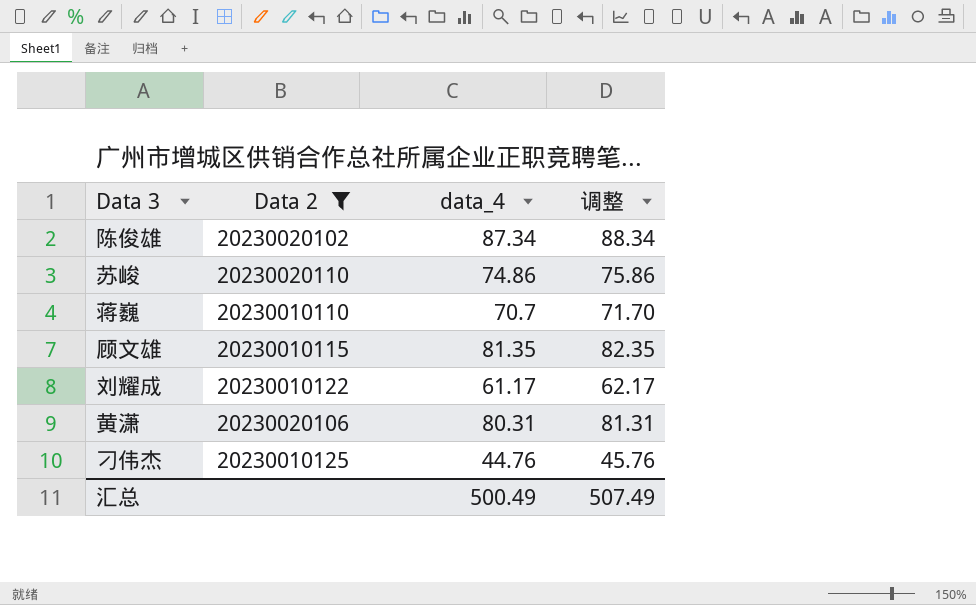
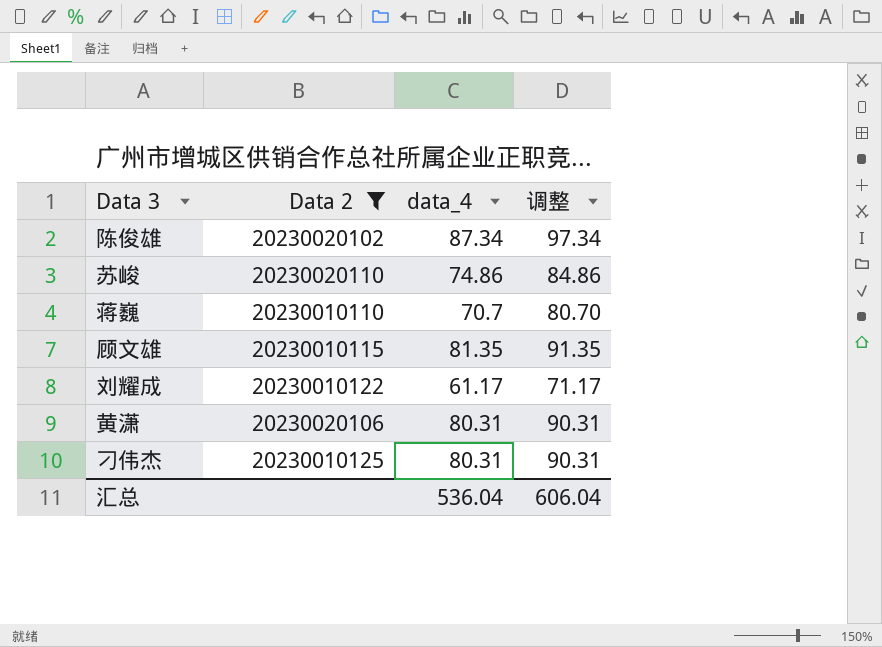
column 调整 | formula: [data_4] + 1 -> [data_4] + 10
刁伟杰 | data_4: 44.76 -> 80.31
汇总 | data_4: 500.49 -> 536.04
汇总 | 调整: 507.49 -> 606.04

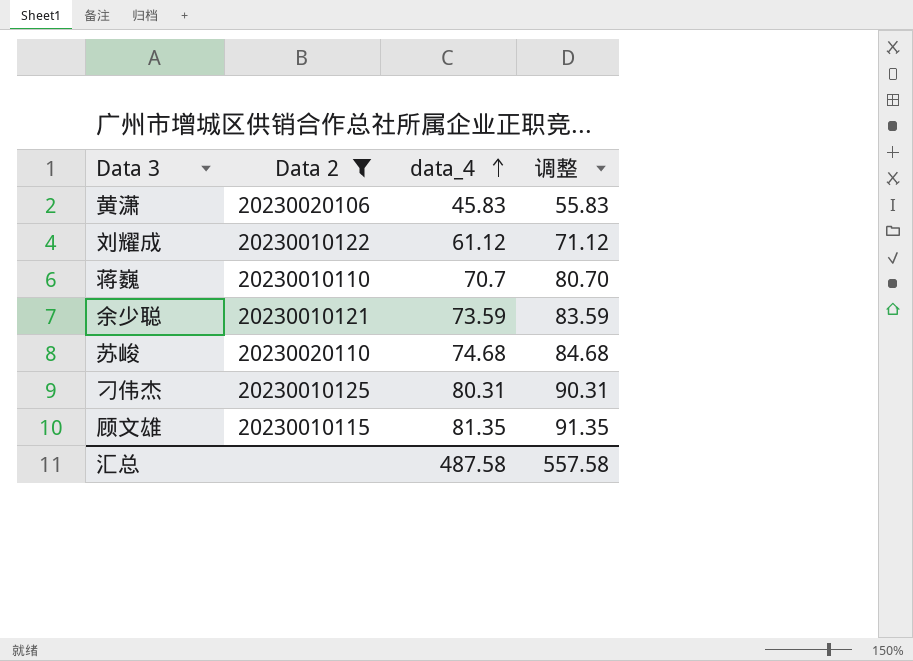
row order: none -> data_4 ascending
row 陈俊雄: 20230020102 | 87.34 | 97.34 -> none
黄潇 | data_4: 80.31 -> 45.83
黄潇 | 调整: 90.31 -> 55.83
刘耀成 | data_4: 61.17 -> 61.12
刘耀成 | 调整: 71.17 -> 71.12
row 余少聪: none -> 20230010121 | 73.59 | 83.59
苏峻 | data_4: 74.86 -> 74.68
苏峻 | 调整: 84.86 -> 84.68
汇总 | data_4: 536.04 -> 487.58
汇总 | 调整: 606.04 -> 557.58

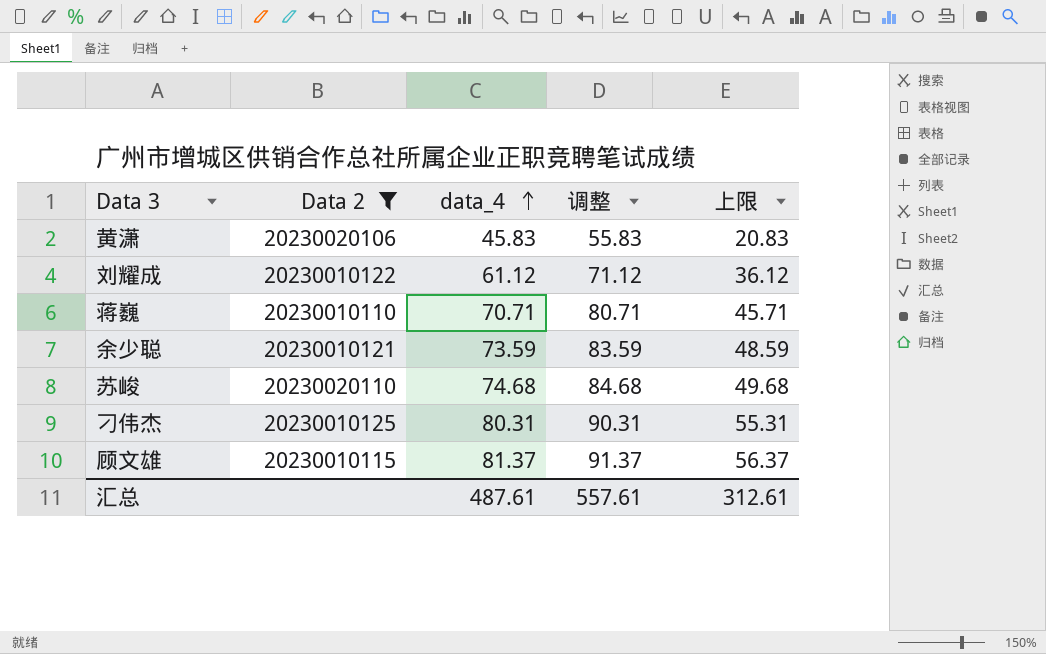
column 上限 | formula: none -> [data_4] - 25
蒋巍 | data_4: 70.7 -> 70.71
蒋巍 | 调整: 80.70 -> 80.71
顾文雄 | data_4: 81.35 -> 81.37
顾文雄 | 调整: 91.35 -> 91.37
汇总 | data_4: 487.58 -> 487.61
汇总 | 调整: 557.58 -> 557.61

